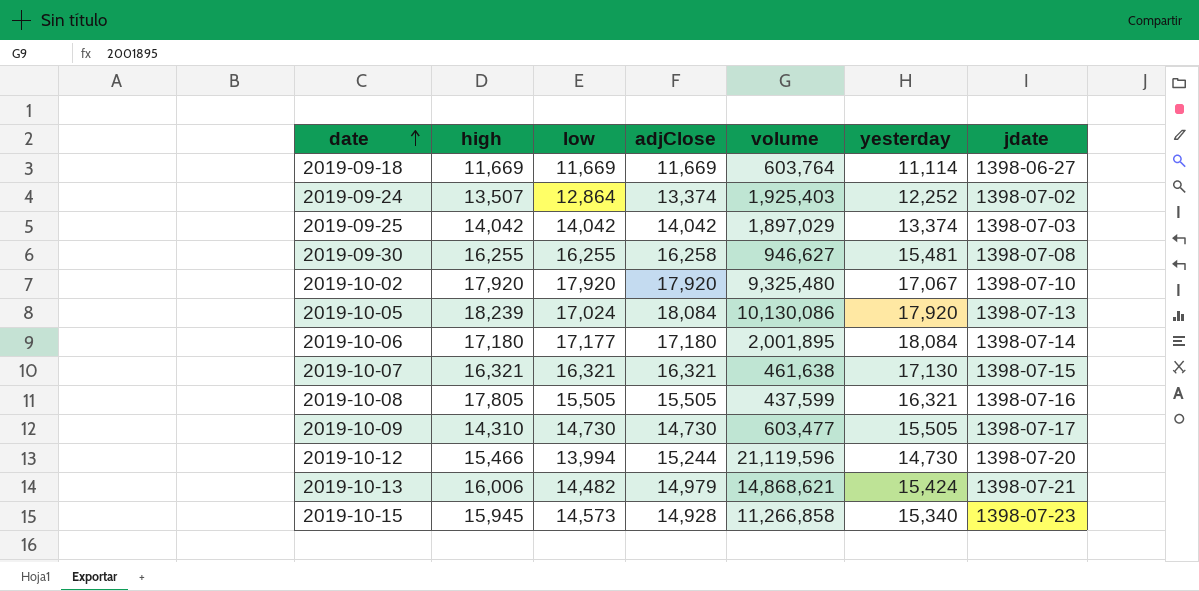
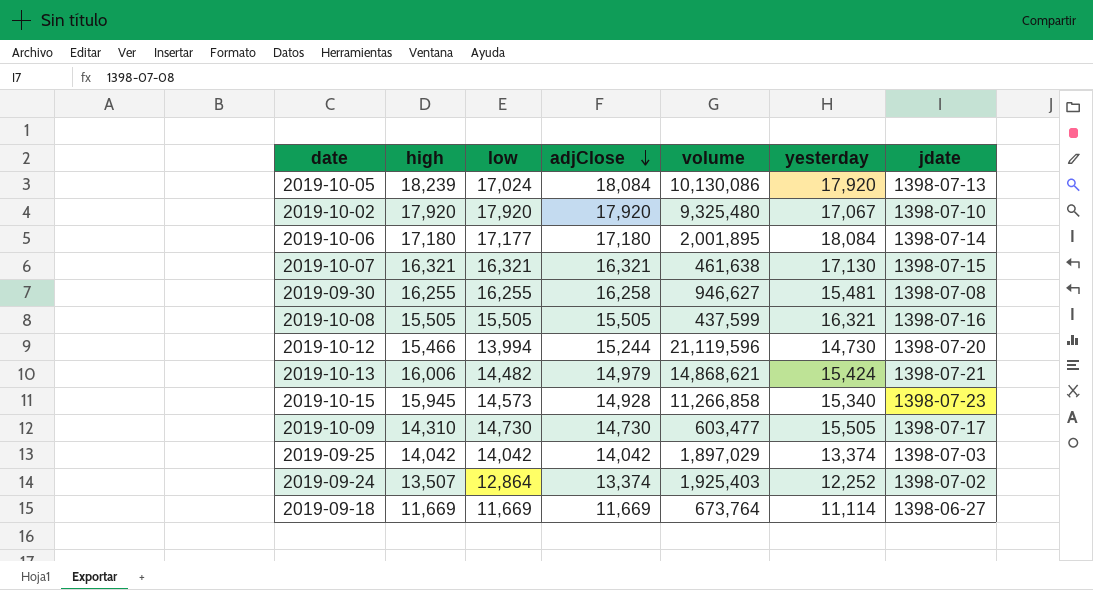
row order: date ascending -> adjClose descending
2019-10-08 | high: 17,805 -> 15,505
2019-09-18 | volume: 603,764 -> 673,764

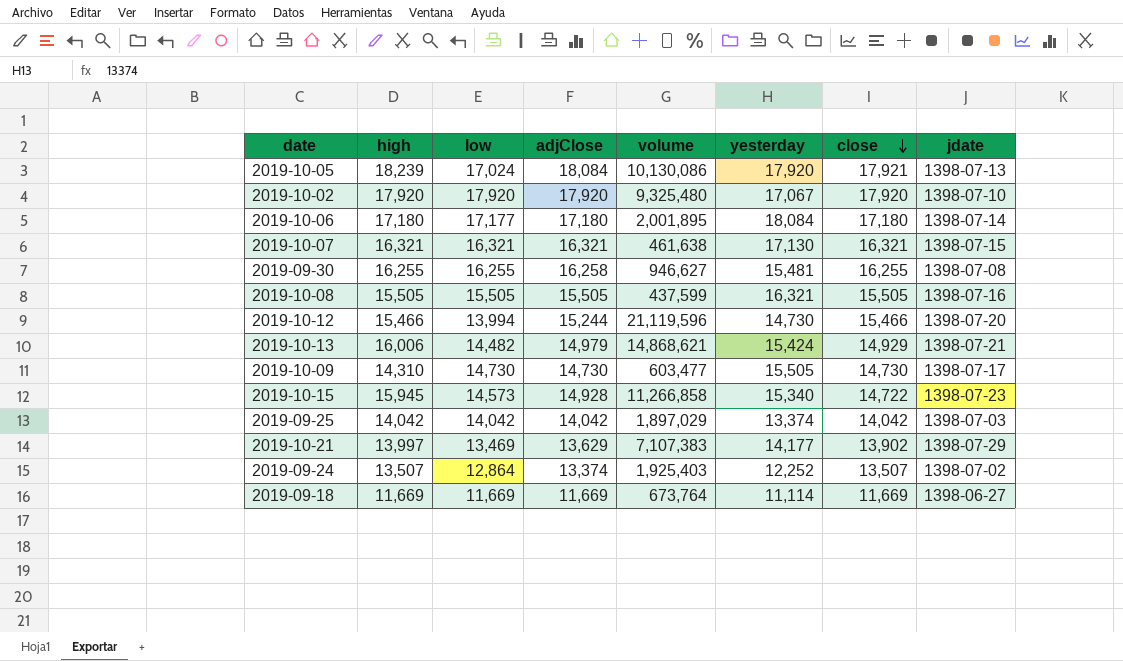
row order: adjClose descending -> close descending
column close | position: none -> 7
row 2019-10-21: none -> 13,997 | 13,469 | 13,629 | 7,107,383 | 14,177 | 13,902 | 1398-07-29

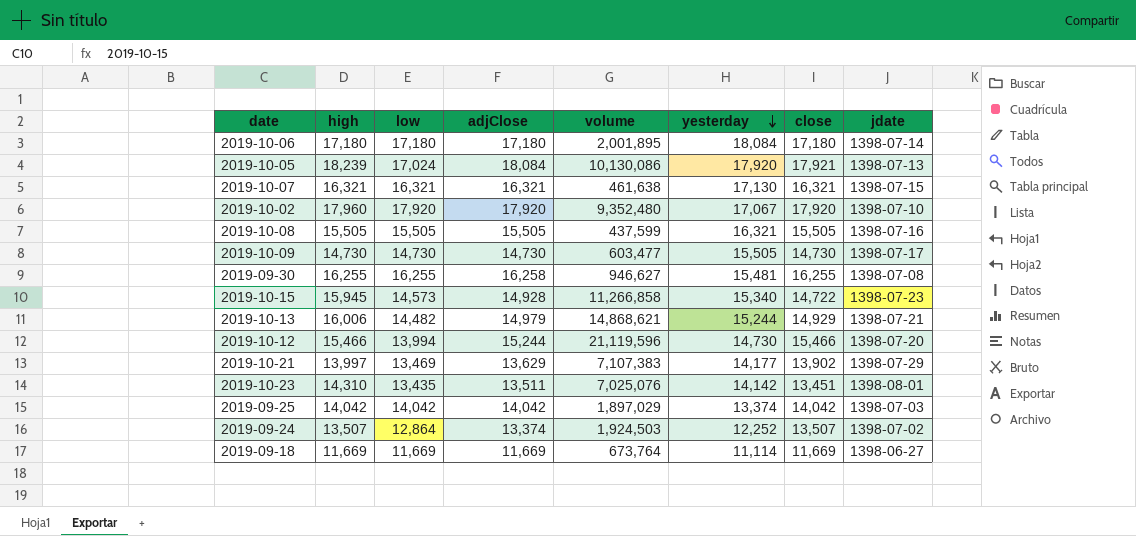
row order: close descending -> yesterday descending
2019-10-06 | low: 17,177 -> 17,180
2019-10-02 | high: 17,920 -> 17,960
2019-10-02 | volume: 9,325,480 -> 9,352,480
2019-10-09 | high: 14,310 -> 14,730
2019-10-13 | yesterday: 15,424 -> 15,244
row 2019-10-23: none -> 14,310 | 13,435 | 13,511 | 7,025,076 | 14,142 | 13,451 | 1398-08-01
2019-09-24 | volume: 1,925,403 -> 1,924,503

